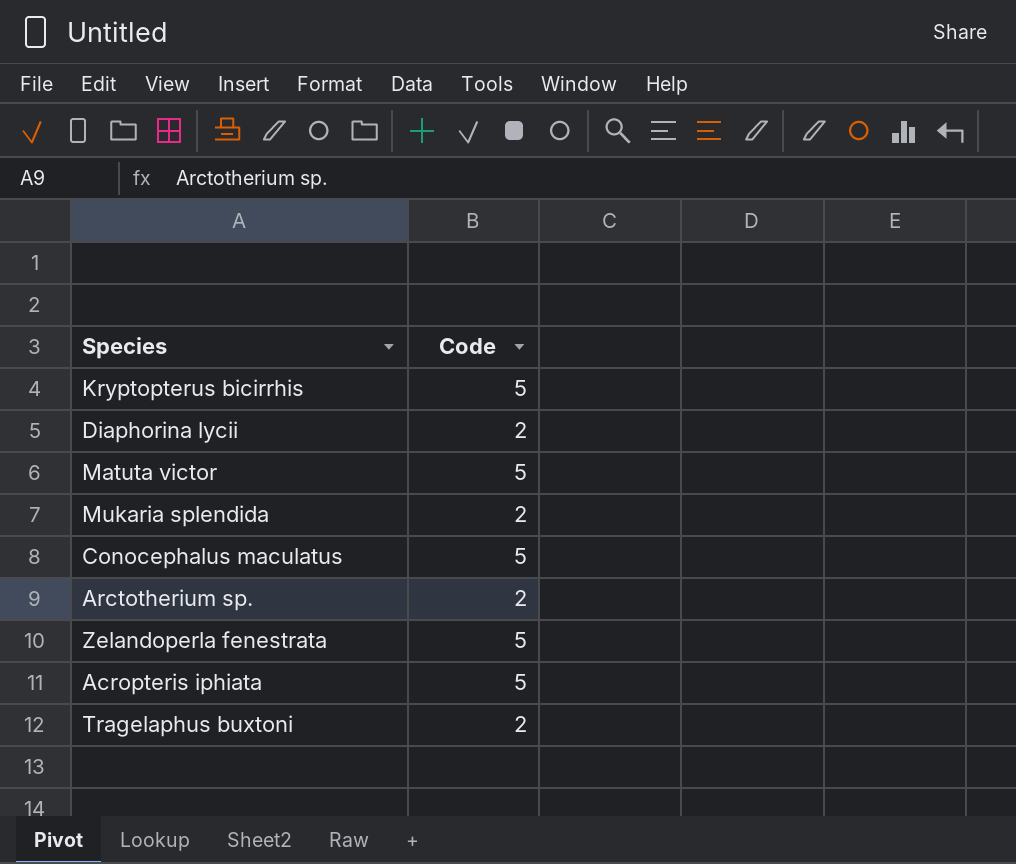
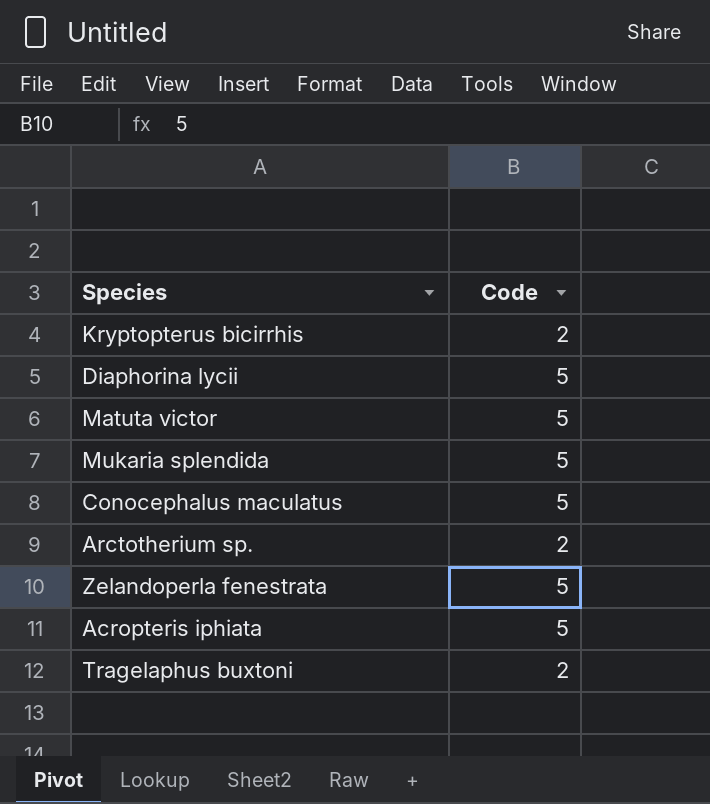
Kryptopterus bicirrhis | Code: 5 -> 2
Diaphorina lycii | Code: 2 -> 5
Mukaria splendida | Code: 2 -> 5

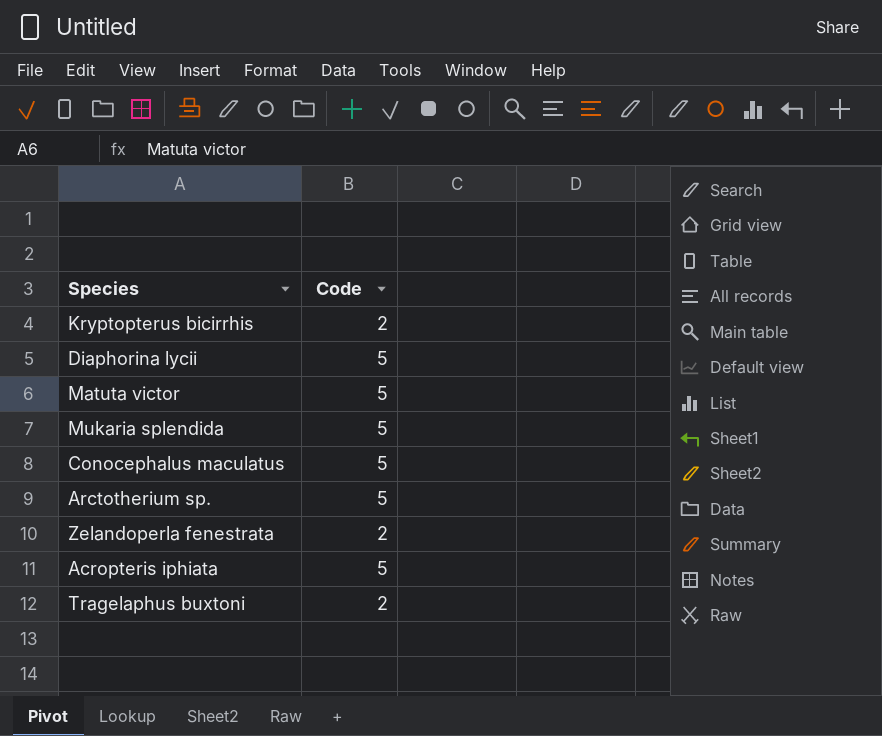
Arctotherium sp. | Code: 2 -> 5
Zelandoperla fenestrata | Code: 5 -> 2

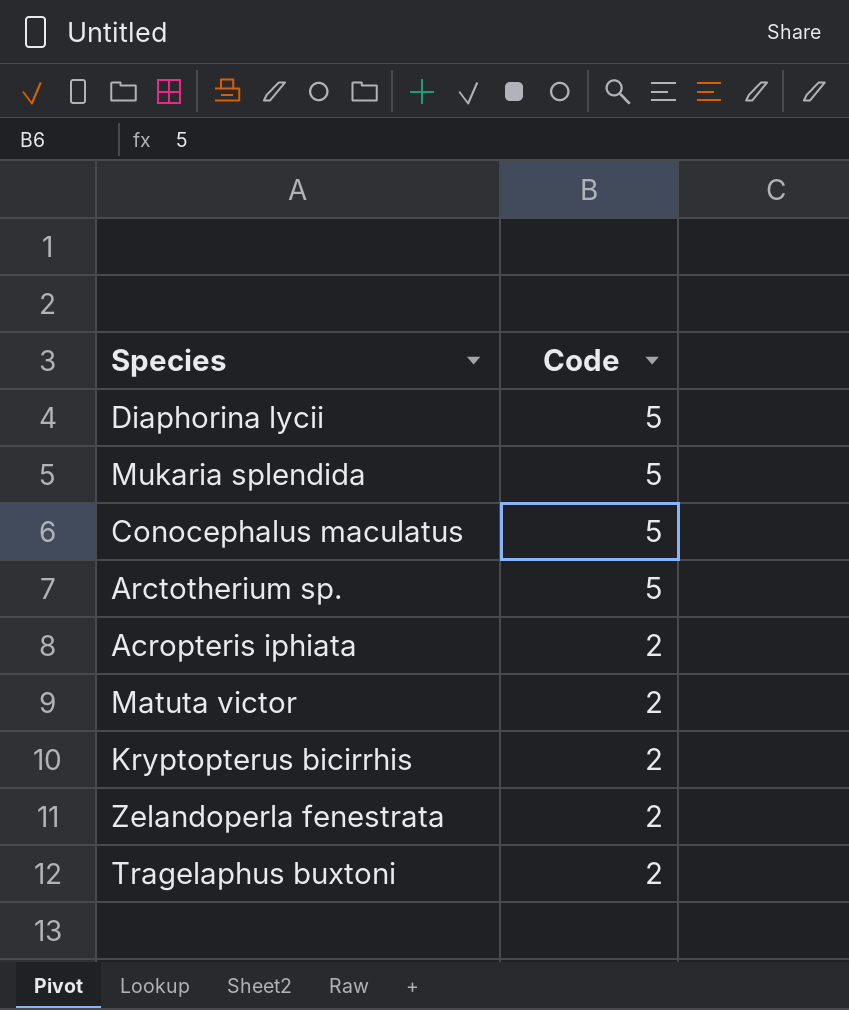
row order: none -> Code descending
Acropteris iphiata | Code: 5 -> 2
Matuta victor | Code: 5 -> 2

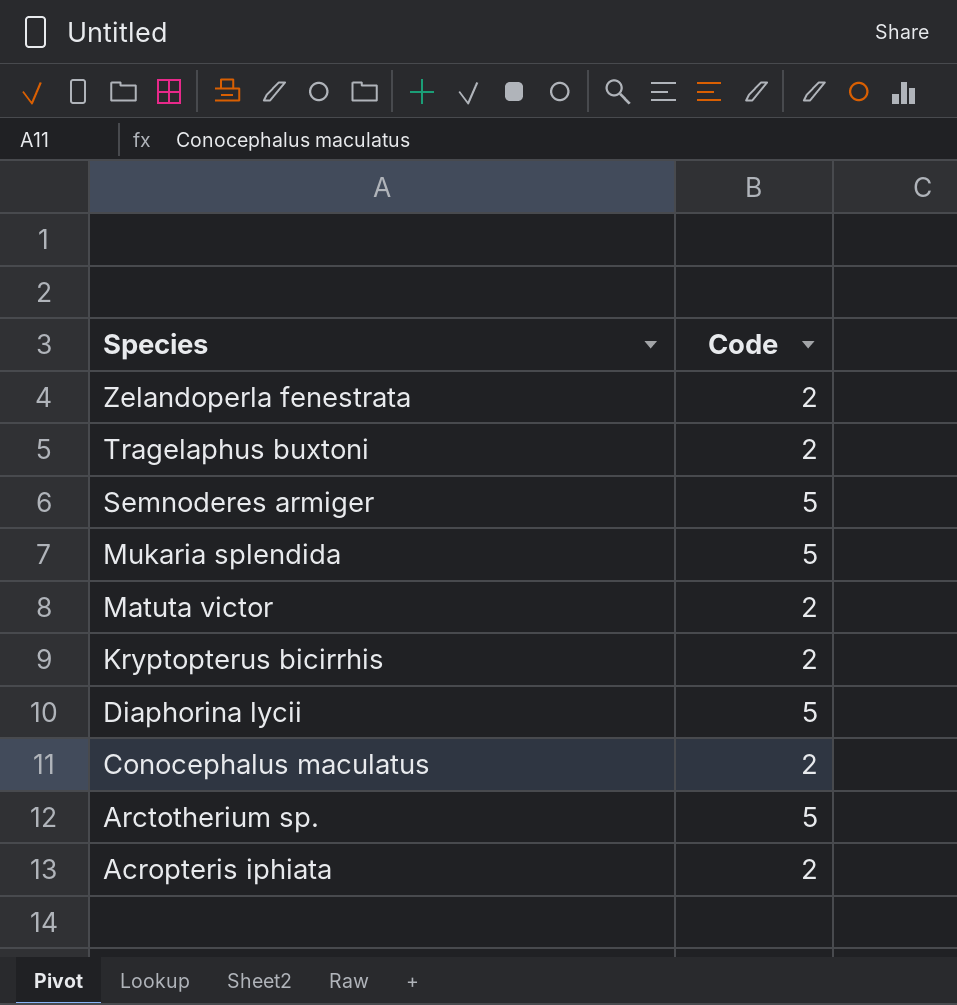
row order: Code descending -> Species descending
row Semnoderes armiger: none -> 5
Conocephalus maculatus | Code: 5 -> 2

